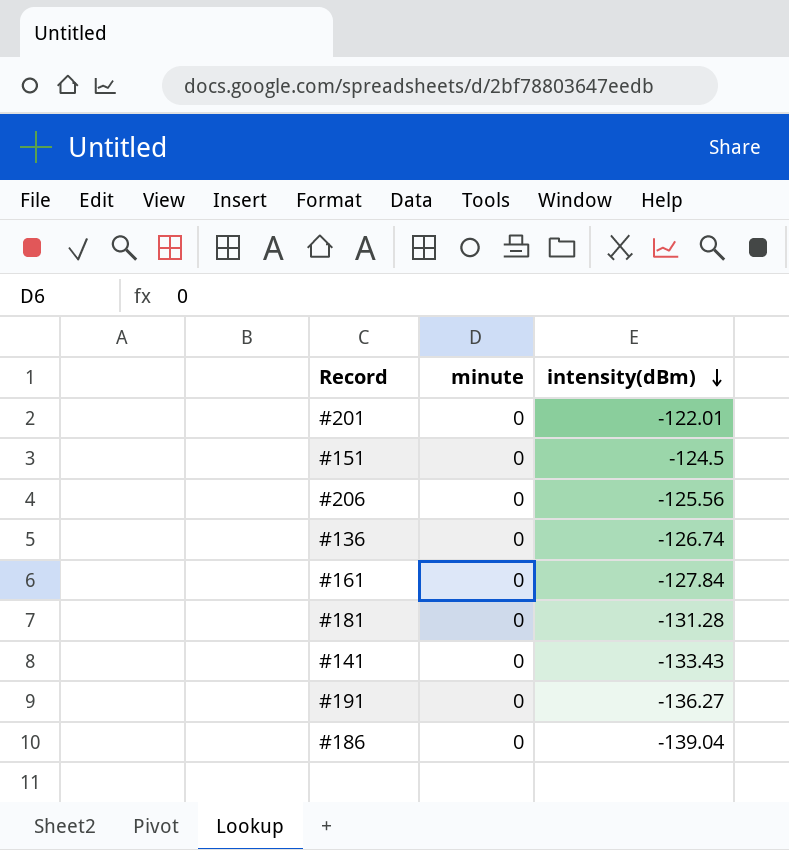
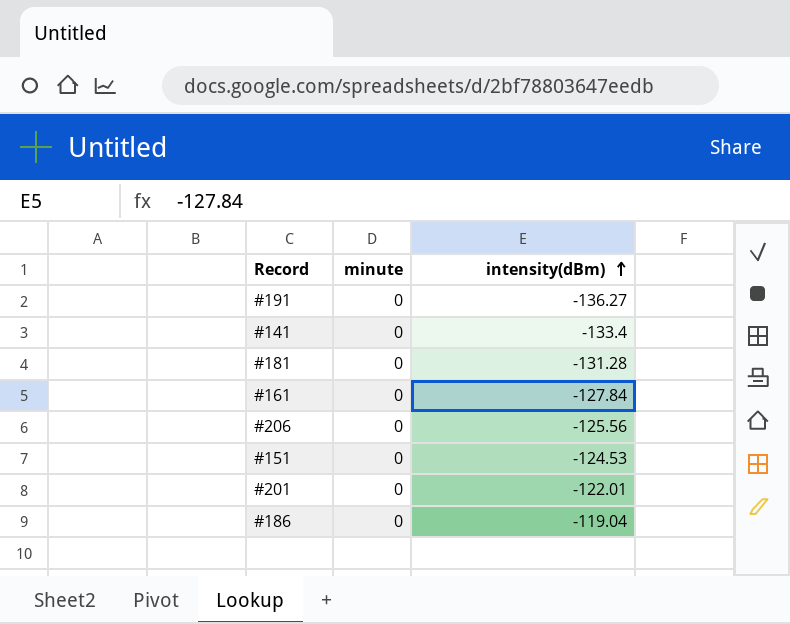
row order: intensity(dBm) descending -> intensity(dBm) ascending
row #136: 0 | -126.74 -> none
#141 | intensity(dBm): -133.43 -> -133.4
#151 | intensity(dBm): -124.5 -> -124.53
#186 | intensity(dBm): -139.04 -> -119.04

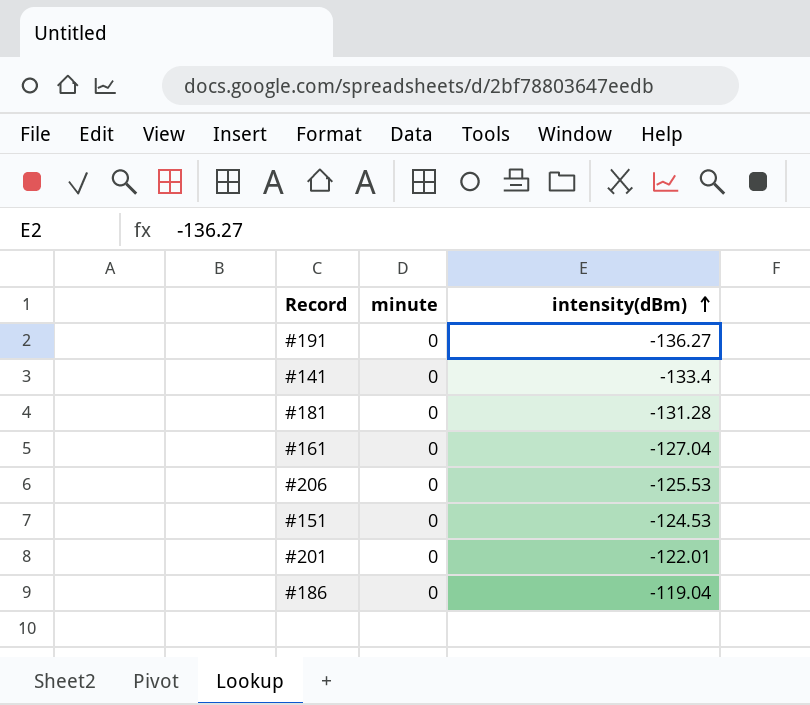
#161 | intensity(dBm): -127.84 -> -127.04
#206 | intensity(dBm): -125.56 -> -125.53

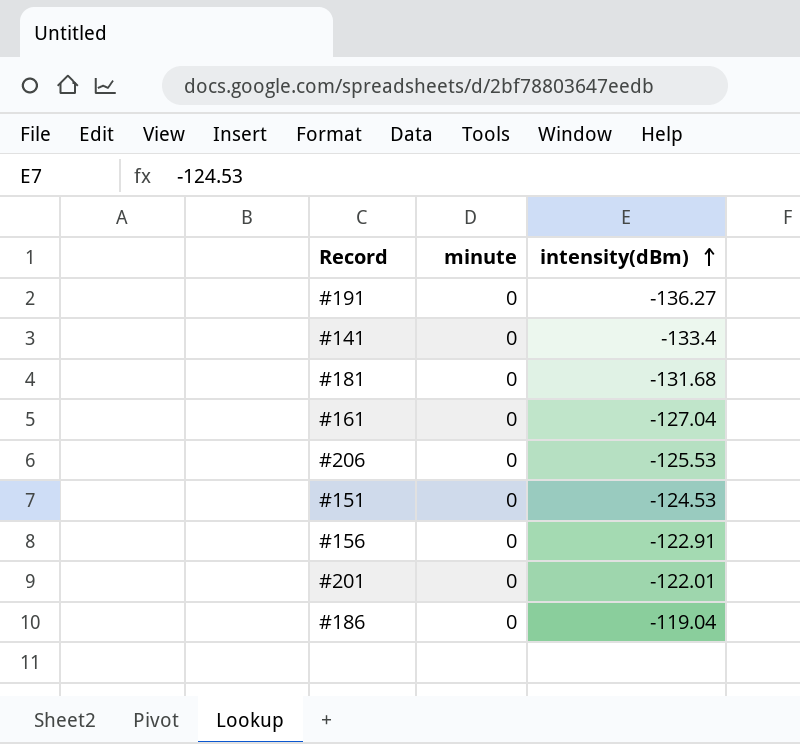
#181 | intensity(dBm): -131.28 -> -131.68
row #156: none -> 0 | -122.91

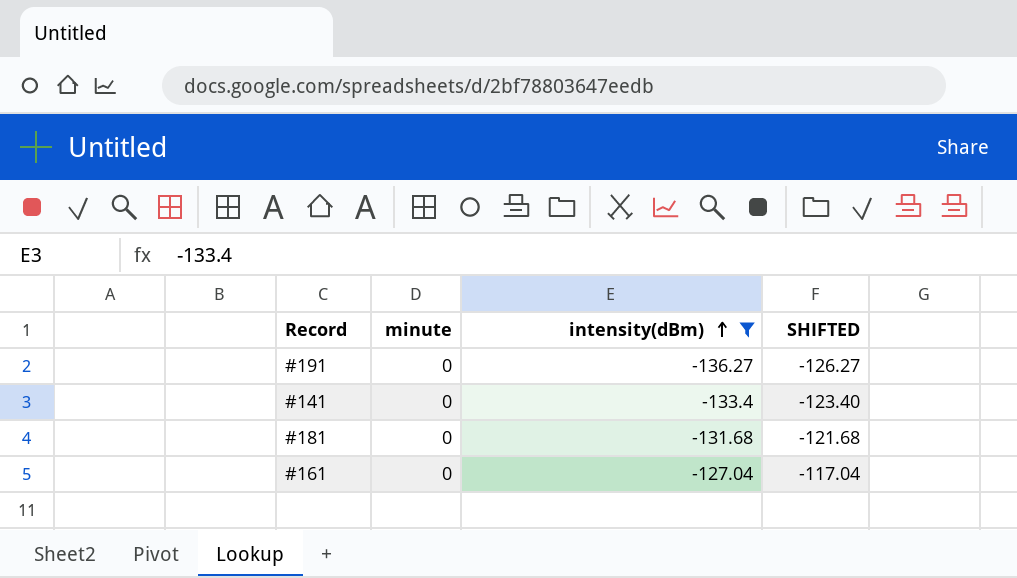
filter: none -> intensity(dBm) <= -127.04
column SHIFTED | formula: none -> [intensity(dBm)] + 10

